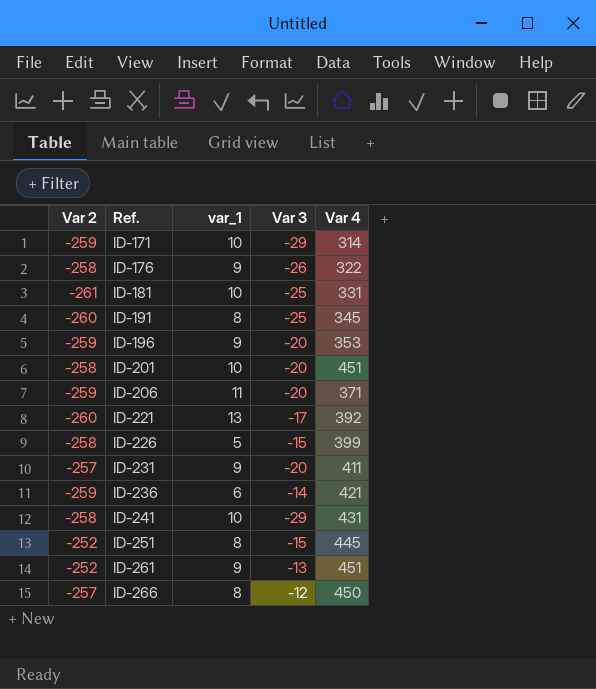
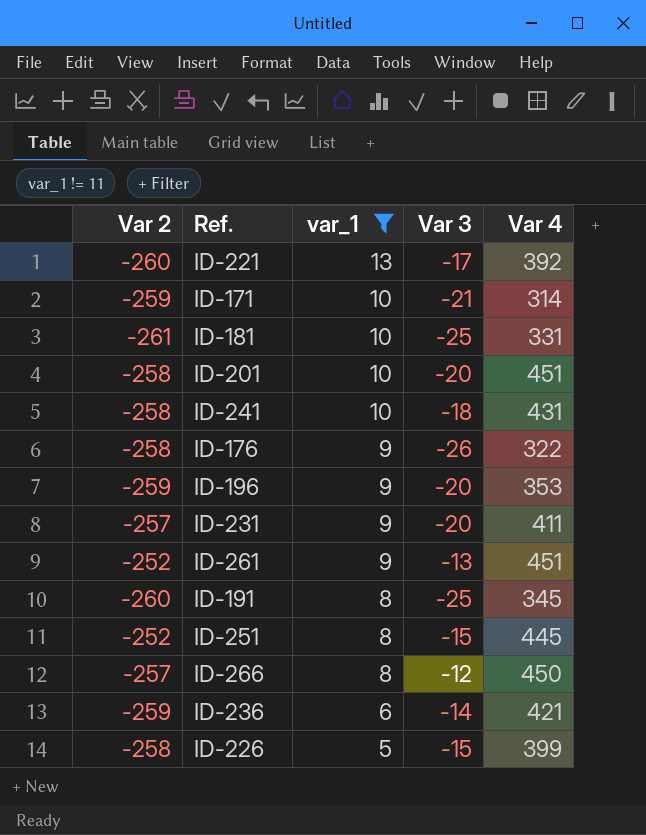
filter: none -> var_1 != 11
row order: Ref. ascending -> var_1 descending
ID-171 | Var 3: -29 -> -21
ID-241 | Var 3: -29 -> -18

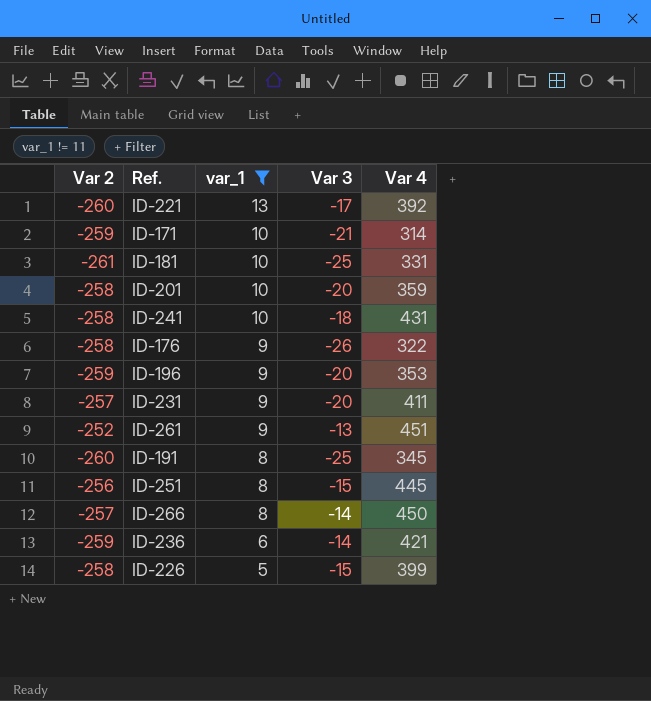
ID-201 | Var 4: 451 -> 359
ID-251 | Var 2: -252 -> -256
ID-266 | Var 3: -12 -> -14

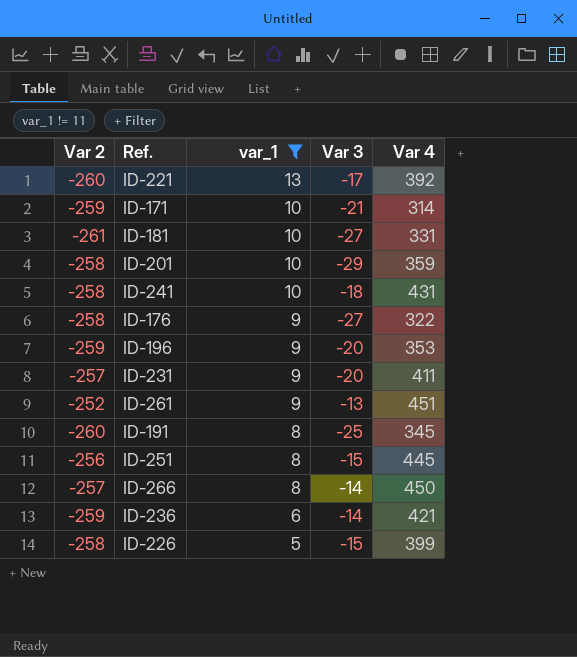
ID-181 | Var 3: -25 -> -27
ID-201 | Var 3: -20 -> -29
ID-176 | Var 3: -26 -> -27

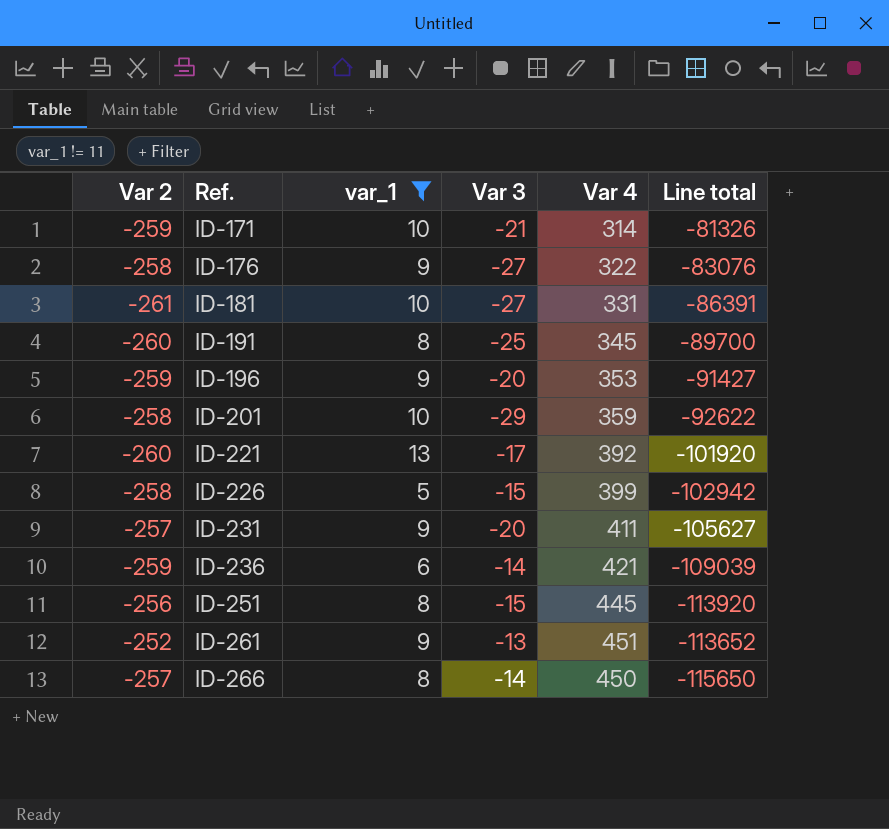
row order: var_1 descending -> Ref. ascending
column Line total | formula: none -> [Var 2] * [Var 4]
row ID-241: -258 | 10 | -18 | 431 -> none

